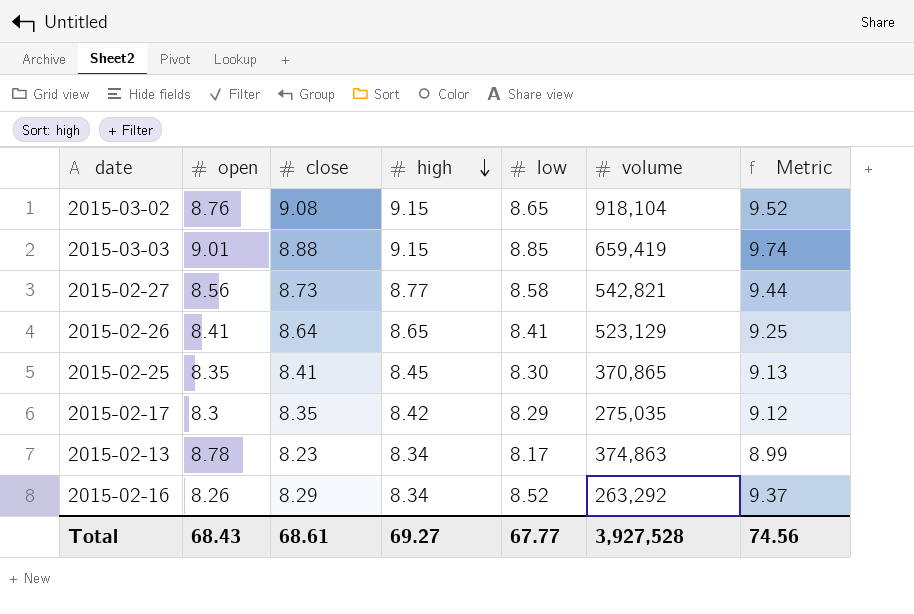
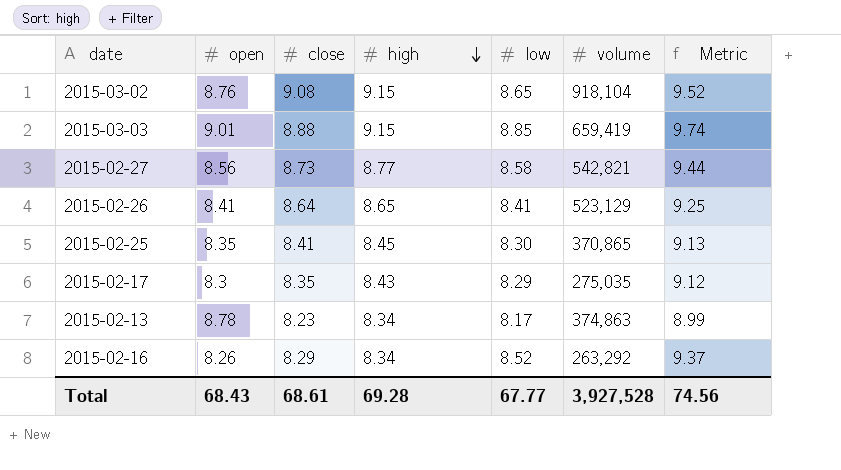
2015-02-17 | high: 8.42 -> 8.43
Total | high: 69.27 -> 69.28

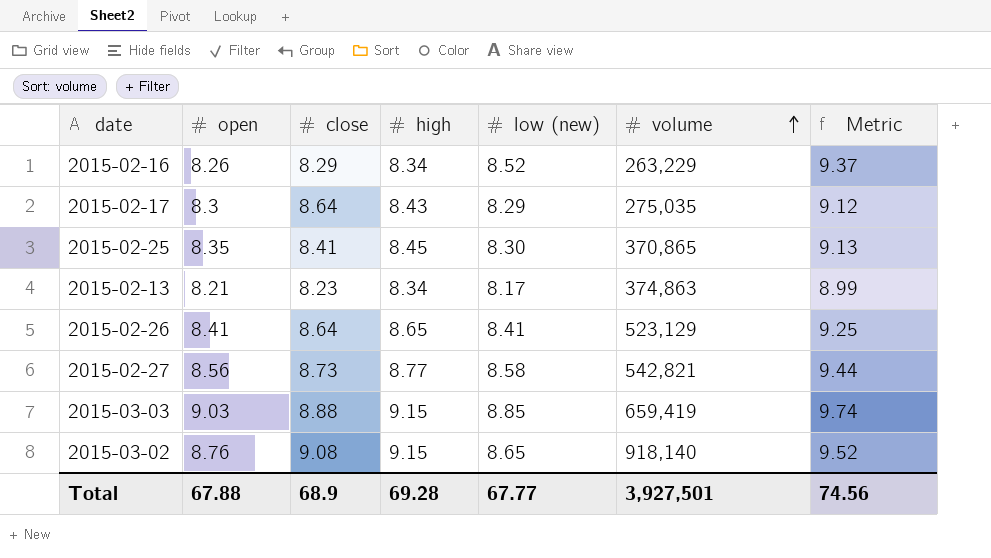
row order: high descending -> volume ascending
column name: low -> low (new)
2015-02-16 | volume: 263,292 -> 263,229
2015-02-17 | close: 8.35 -> 8.64
2015-02-13 | open: 8.78 -> 8.21
2015-03-03 | open: 9.01 -> 9.03
2015-03-02 | volume: 918,104 -> 918,140
Total | open: 68.43 -> 67.88
Total | close: 68.61 -> 68.9
Total | volume: 3,927,528 -> 3,927,501

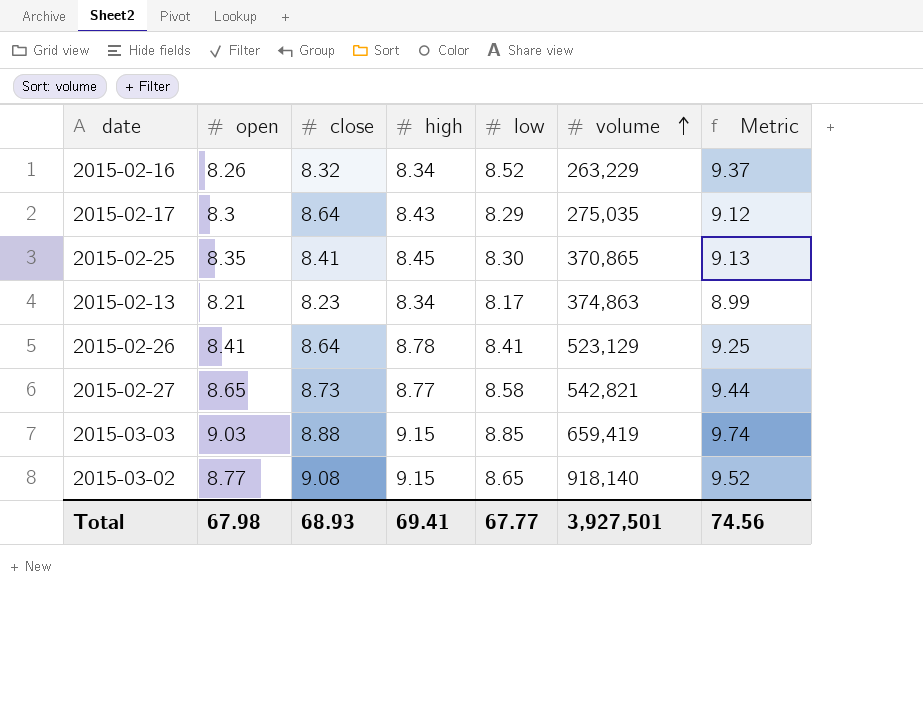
column name: low (new) -> low
2015-02-16 | close: 8.29 -> 8.32
2015-02-26 | high: 8.65 -> 8.78
2015-02-27 | open: 8.56 -> 8.65
2015-03-02 | open: 8.76 -> 8.77
Total | open: 67.88 -> 67.98
Total | close: 68.9 -> 68.93
Total | high: 69.28 -> 69.41

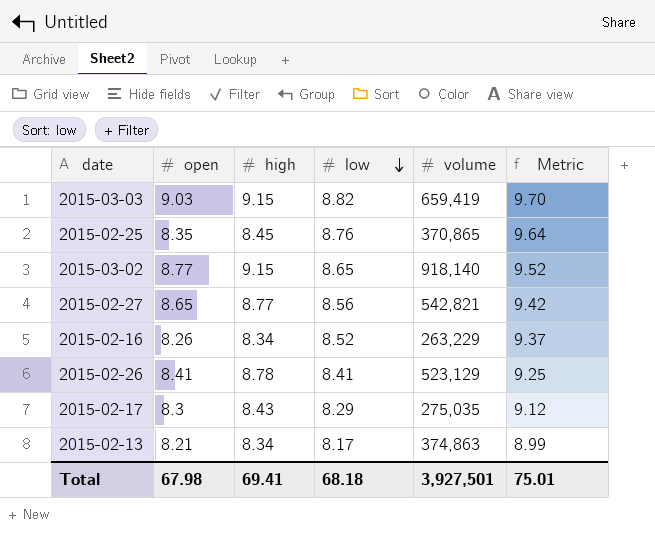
row order: volume ascending -> low descending
column close | position: 3 -> none
2015-03-03 | low: 8.85 -> 8.82
2015-03-03 | Metric: 9.74 -> 9.70
2015-02-25 | low: 8.30 -> 8.76
2015-02-25 | Metric: 9.13 -> 9.64
2015-02-27 | low: 8.58 -> 8.56
2015-02-27 | Metric: 9.44 -> 9.42
Total | low: 67.77 -> 68.18
Total | Metric: 74.56 -> 75.01

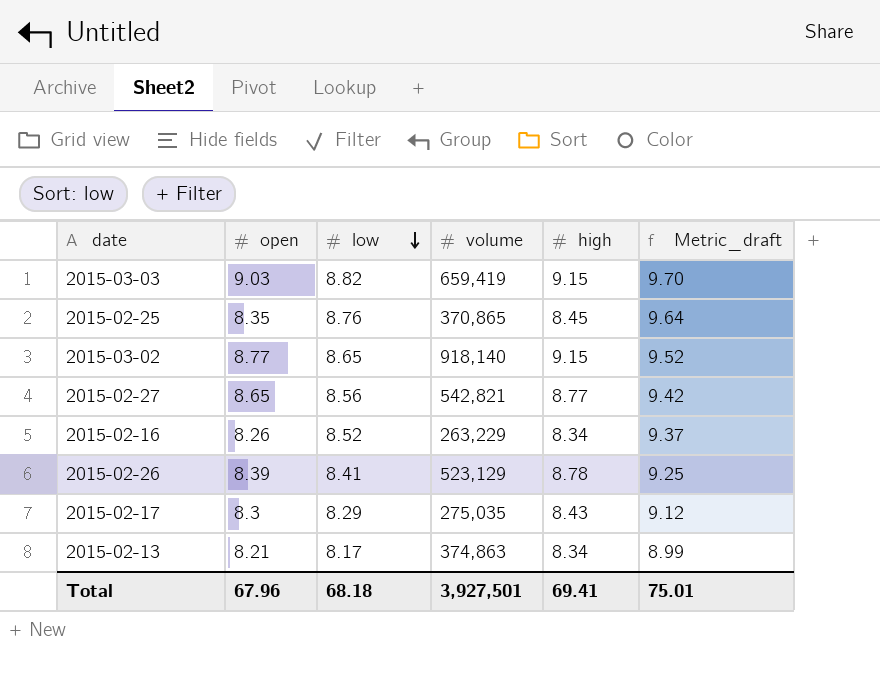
column high | position: 3 -> 5
column name: Metric -> Metric_draft
2015-02-26 | open: 8.41 -> 8.39
Total | open: 67.98 -> 67.96

